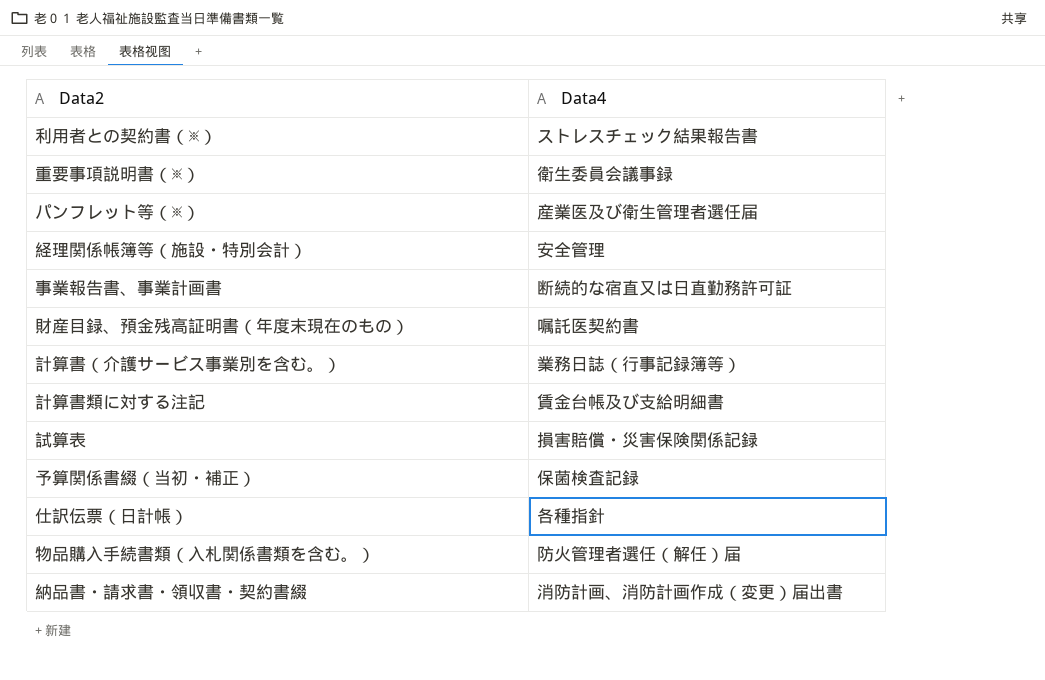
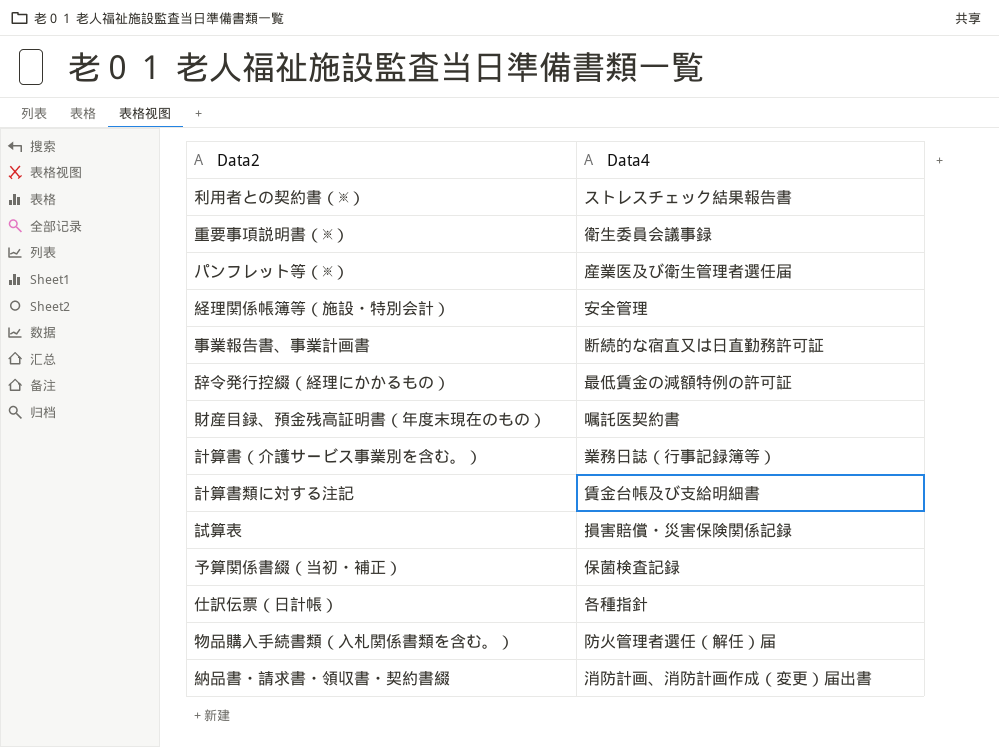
row 辞令発行控綴（経理にかかるもの）: none -> 最低賃金の減額特例の許可証

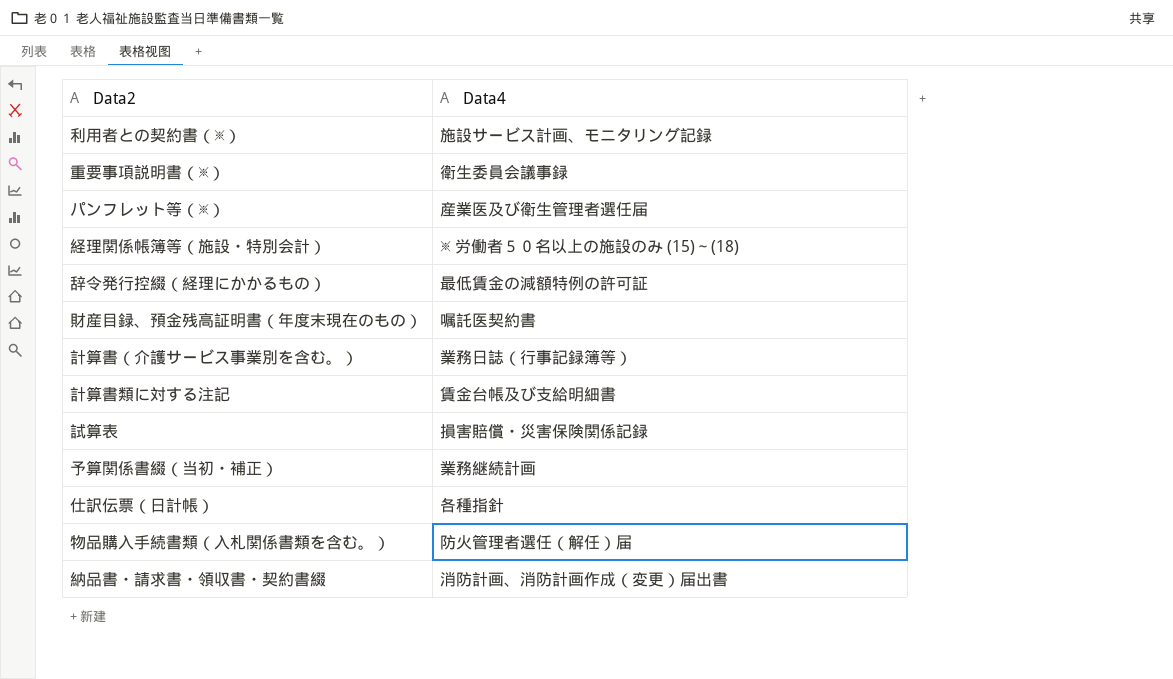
row 事業報告書、事業計画書: 断続的な宿直又は日直勤務許可証 -> none
利用者との契約書（※） | Data4: ストレスチェック結果報告書 -> 施設サービス計画、モニタリング記録
経理関係帳簿等（施設・特別会計） | Data4: 安全管理 -> ※ 労働者５０名以上の施設のみ (15)～(18)
予算関係書綴（当初・補正） | Data4: 保菌検査記録 -> 業務継続計画

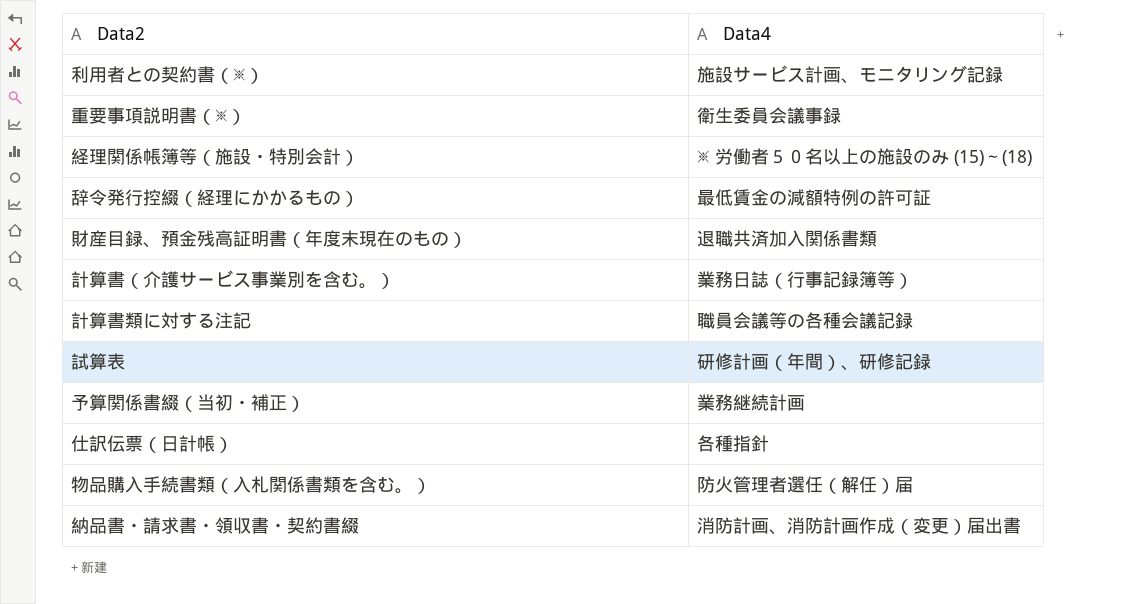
row パンフレット等（※）: 産業医及び衛生管理者選任届 -> none
財産目録、預金残高証明書（年度末現在のもの） | Data4: 嘱託医契約書 -> 退職共済加入関係書類
計算書類に対する注記 | Data4: 賃金台帳及び支給明細書 -> 職員会議等の各種会議記録
試算表 | Data4: 損害賠償・災害保険関係記録 -> 研修計画（年間）、研修記録

